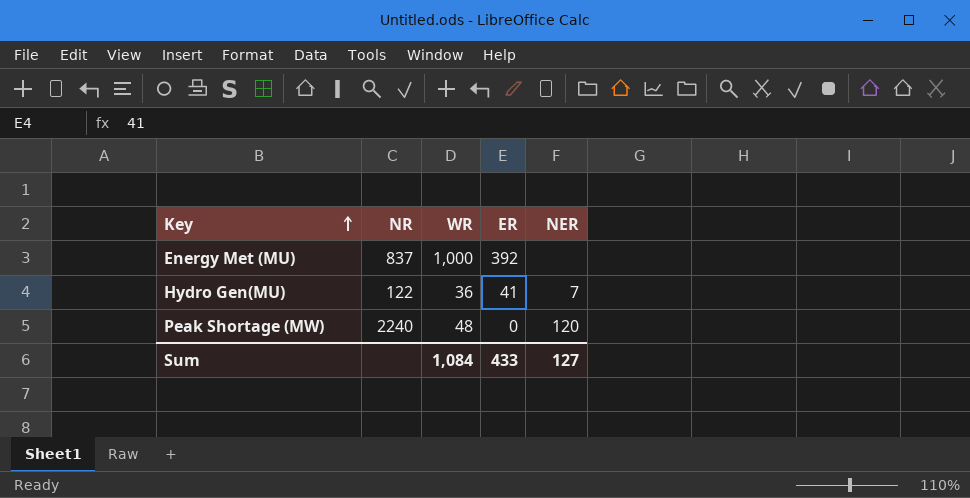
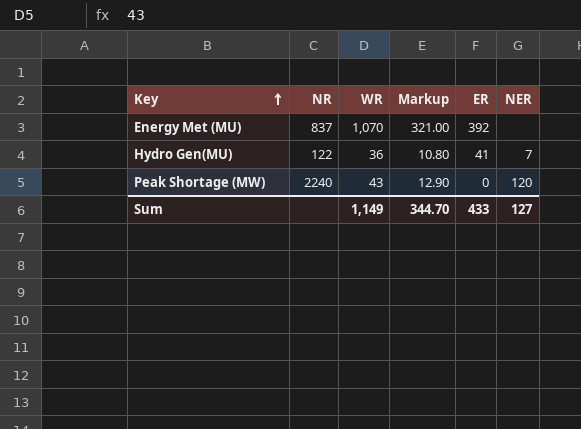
column Markup | formula: none -> [WR] * 0.3
Energy Met (MU) | WR: 1,000 -> 1,070
Peak Shortage (MW) | WR: 48 -> 43
Sum | WR: 1,084 -> 1,149

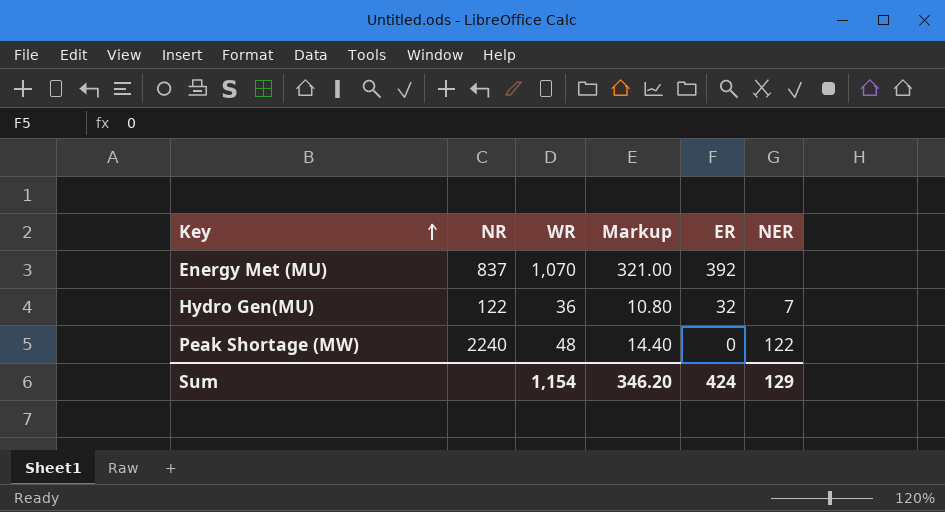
Hydro Gen(MU) | ER: 41 -> 32
Peak Shortage (MW) | WR: 43 -> 48
Peak Shortage (MW) | Markup: 12.90 -> 14.40
Peak Shortage (MW) | NER: 120 -> 122
Sum | WR: 1,149 -> 1,154
Sum | Markup: 344.70 -> 346.20
Sum | ER: 433 -> 424
Sum | NER: 127 -> 129

